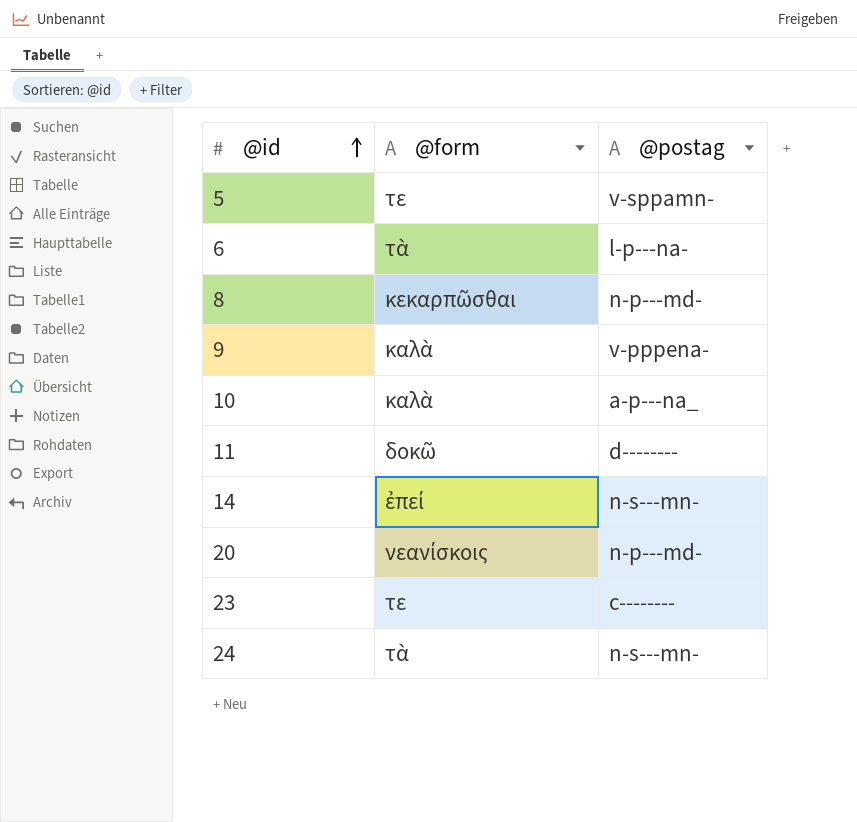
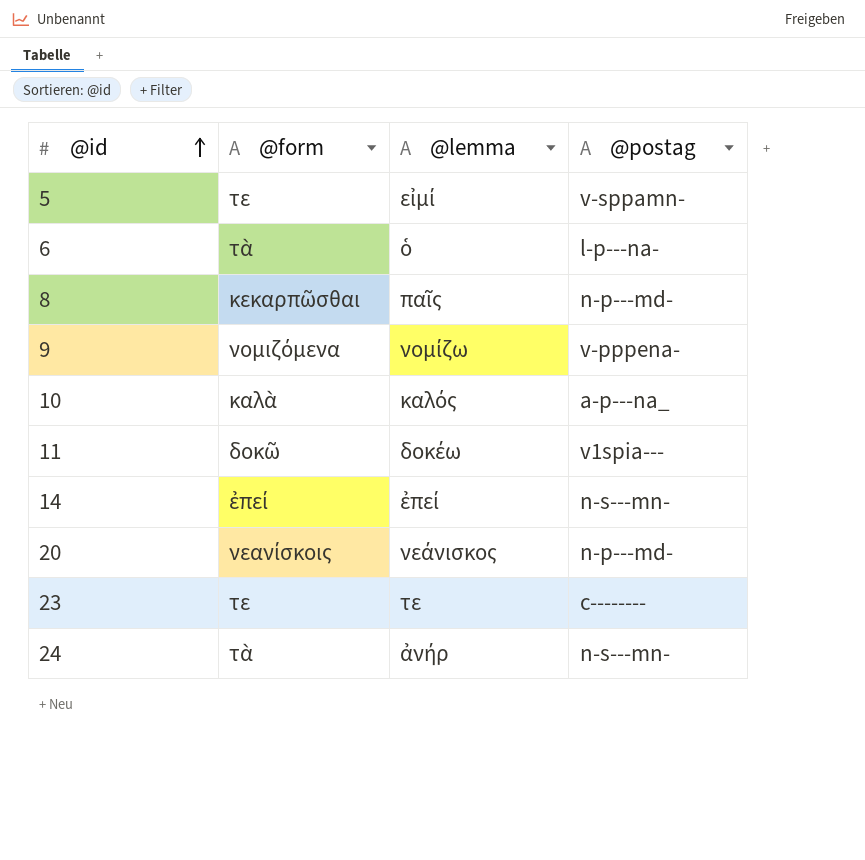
column @lemma | position: none -> 3
9 | @form: καλὰ -> νομιζόμενα
11 | @postag: d-------- -> v1spia---

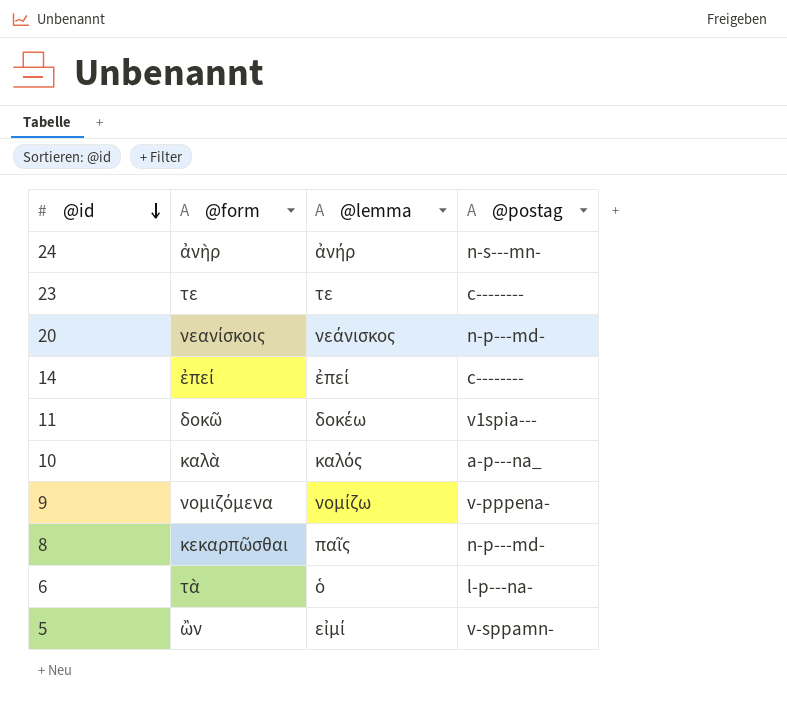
row order: @id ascending -> @id descending
24 | @form: τὰ -> ἀνὴρ
14 | @postag: n-s---mn- -> c--------
5 | @form: τε -> ὢν

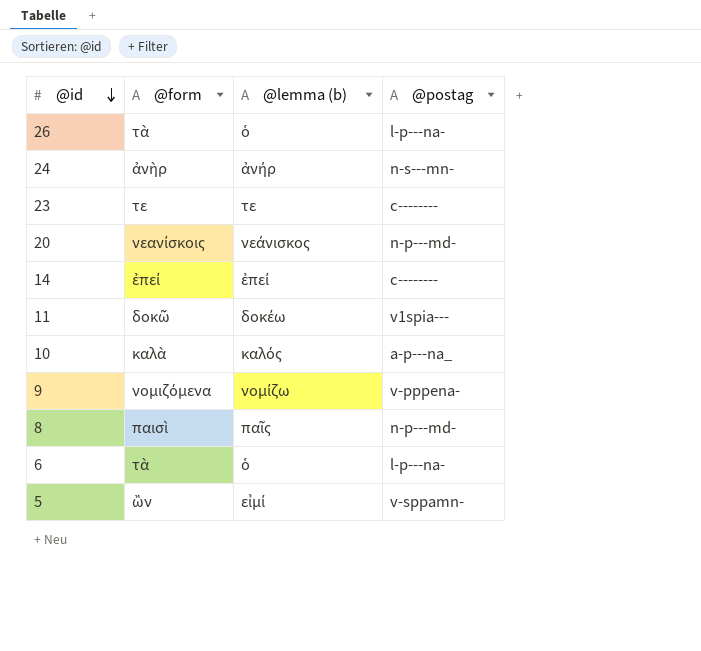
column name: @lemma -> @lemma (b)
row 26: none -> τὰ | ὁ | l-p---na-
8 | @form: κεκαρπῶσθαι -> παισὶ

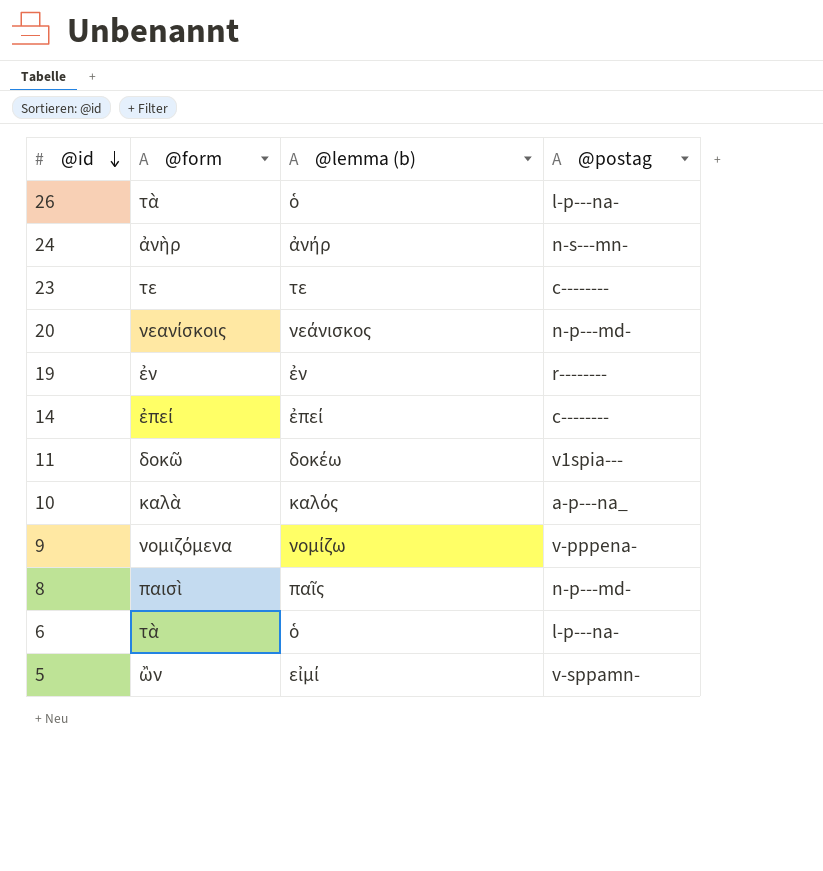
row 19: none -> ἐν | ἐν | r--------

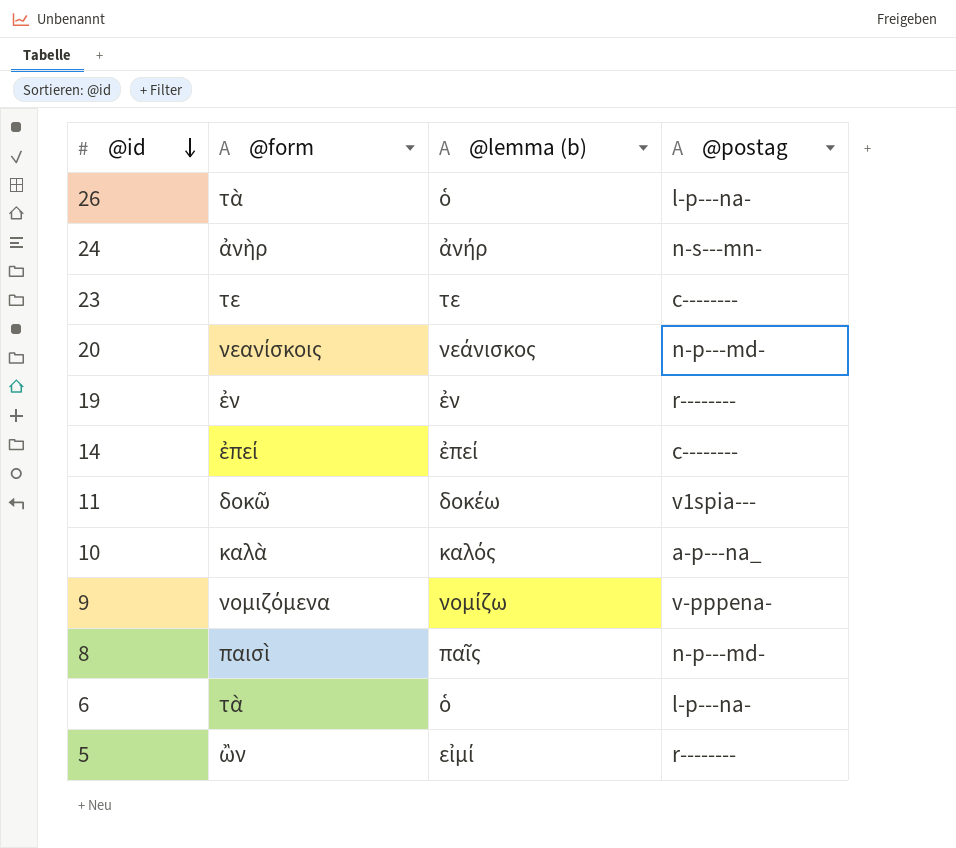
5 | @postag: v-sppamn- -> r--------

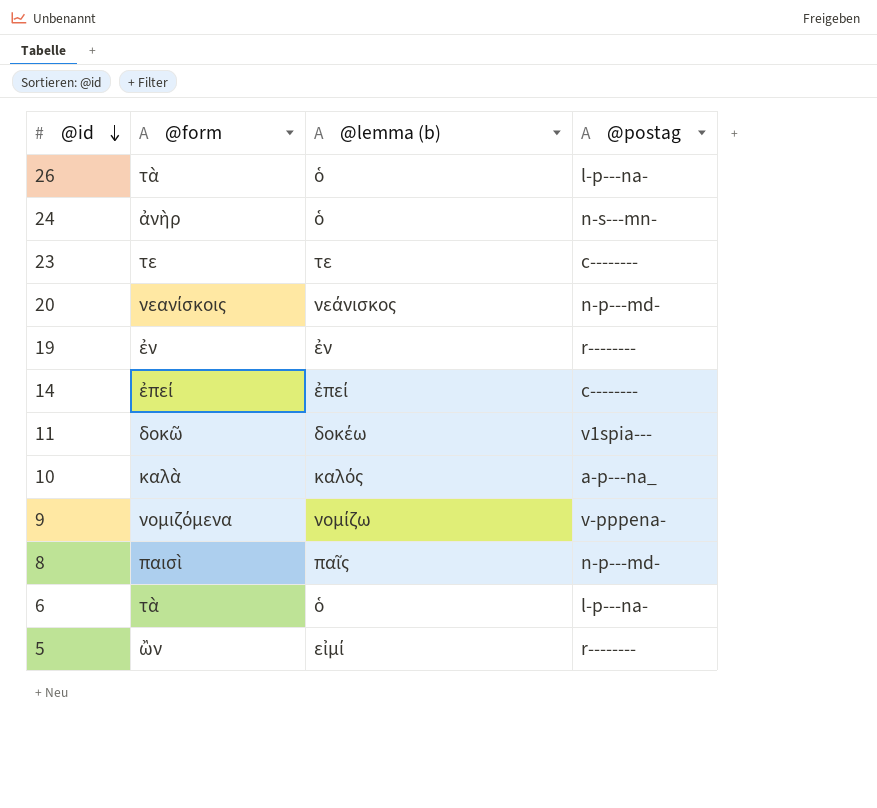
24 | @lemma (b): ἀνήρ -> ὁ

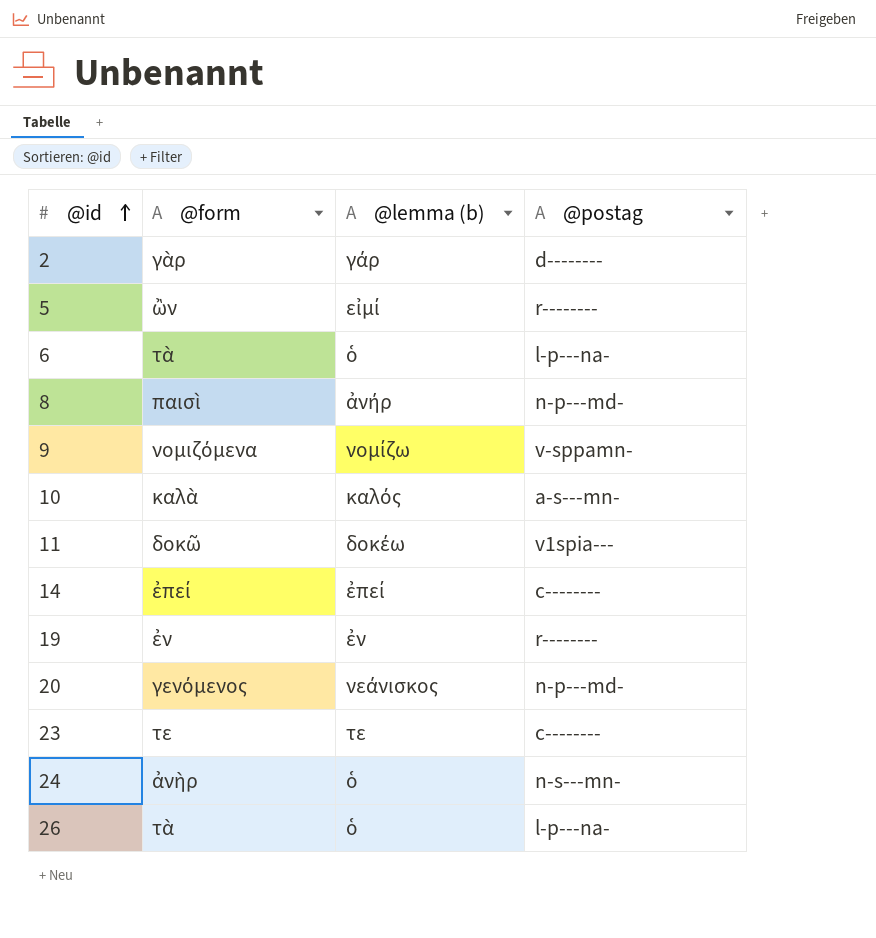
row order: @id descending -> @id ascending
row 2: none -> γὰρ | γάρ | d--------
8 | @lemma (b): παῖς -> ἀνήρ
9 | @postag: v-pppena- -> v-sppamn-
10 | @postag: a-p---na_ -> a-s---mn-
20 | @form: νεανίσκοις -> γενόμενος

